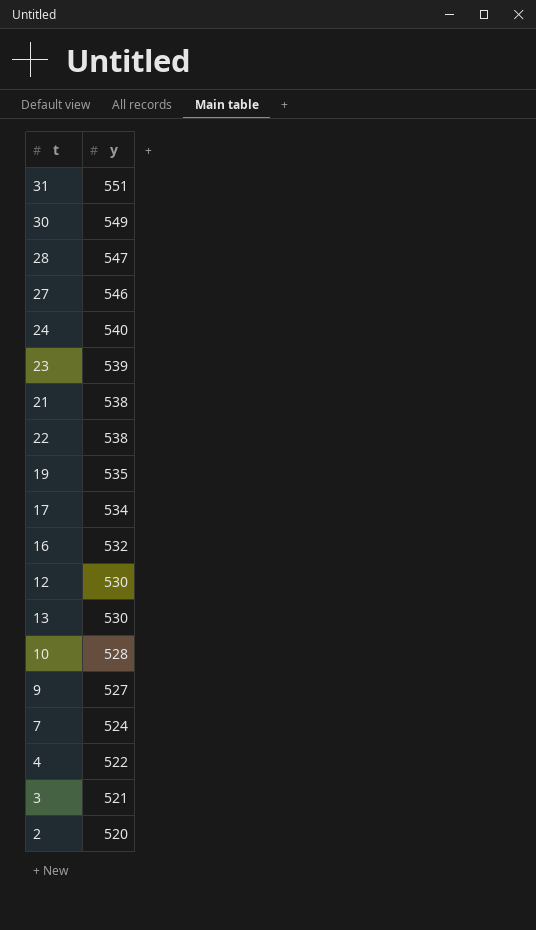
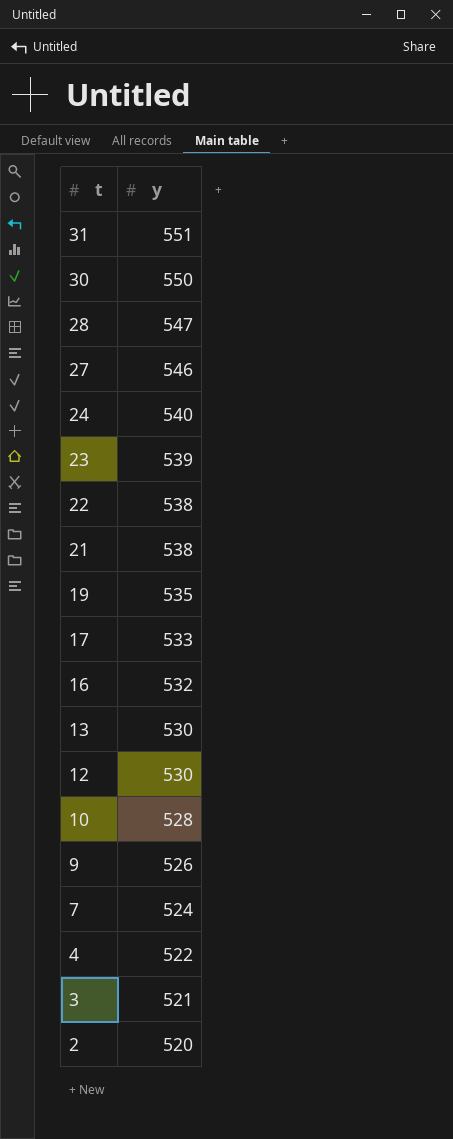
row order: y descending -> t descending
30 | y: 549 -> 550
17 | y: 534 -> 533
9 | y: 527 -> 526

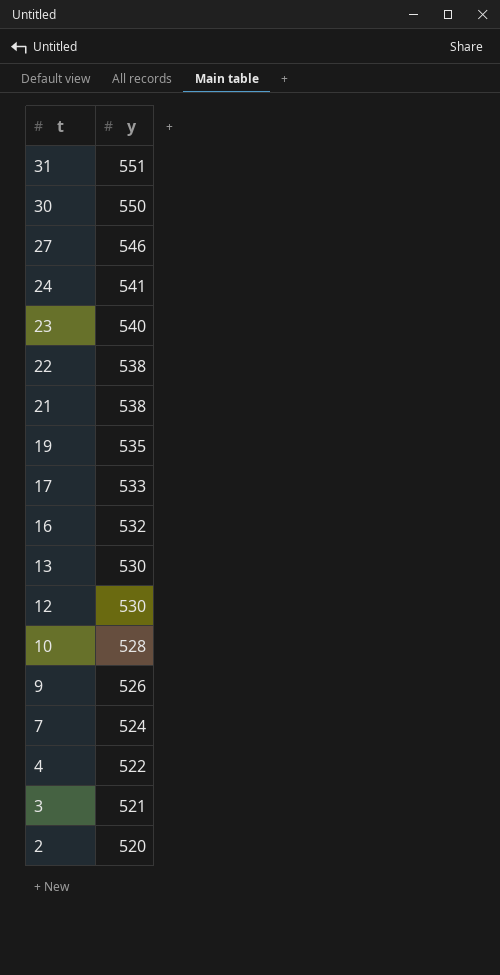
row 28: 547 -> none
24 | y: 540 -> 541
23 | y: 539 -> 540

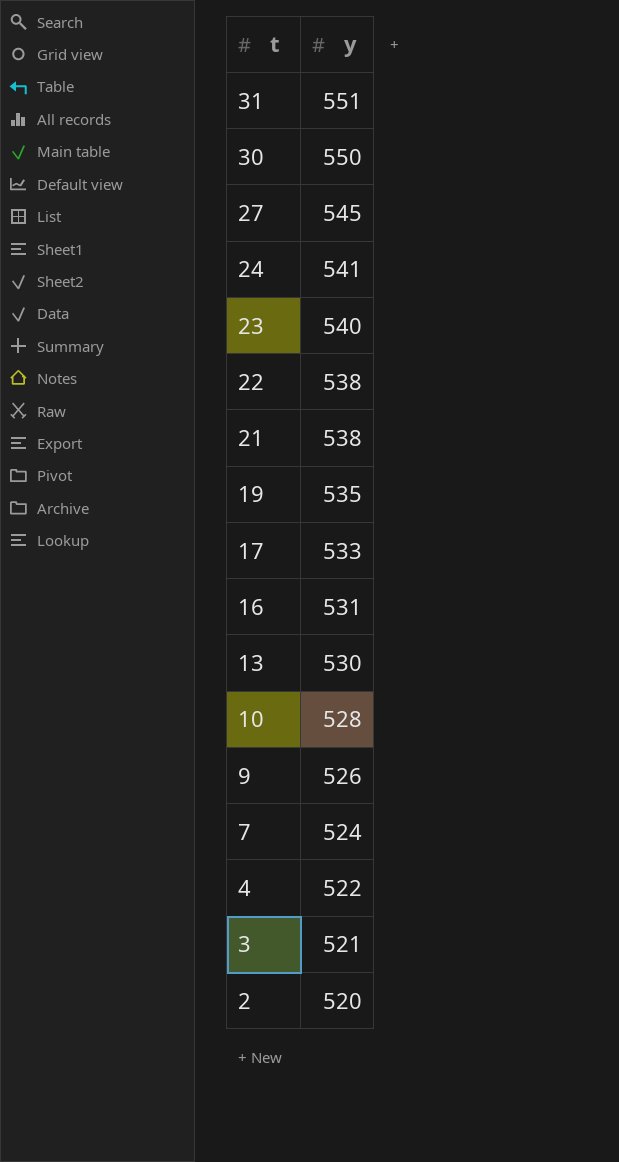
row 12: 530 -> none
27 | y: 546 -> 545
16 | y: 532 -> 531

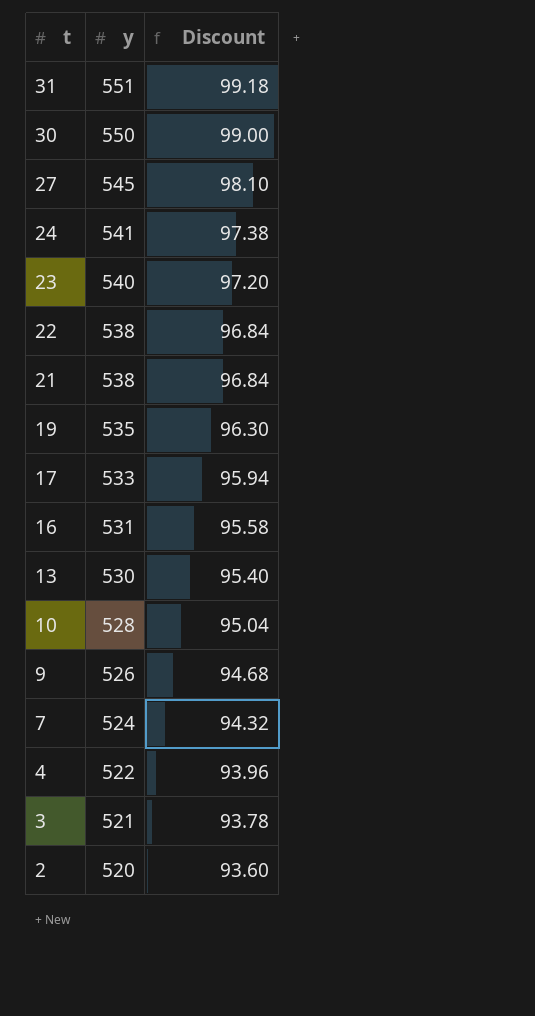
column Discount | formula: none -> [y] * 0.18

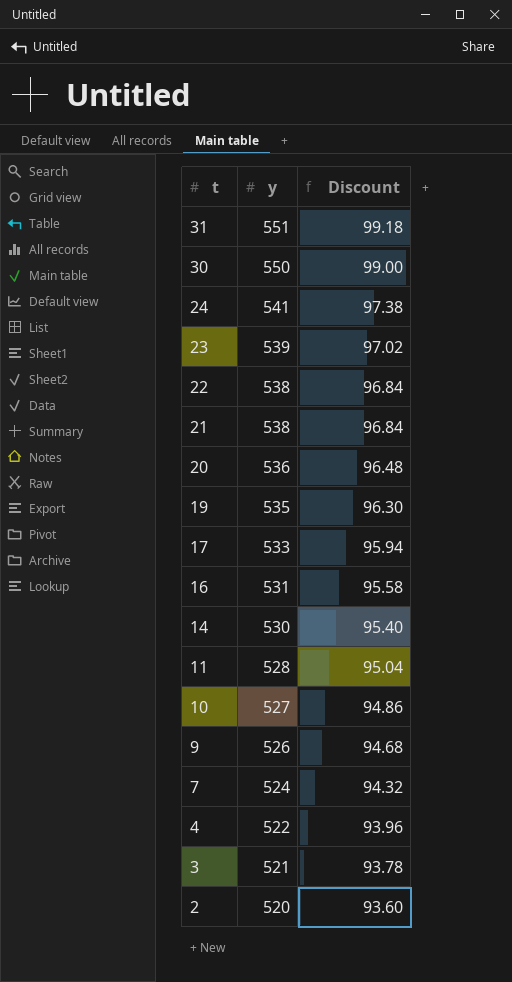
row 27: 545 | 98.10 -> none
row 13: 530 | 95.40 -> none
23 | y: 540 -> 539
23 | Discount: 97.20 -> 97.02
row 20: none -> 536 | 96.48
row 14: none -> 530 | 95.40
row 11: none -> 528 | 95.04
10 | y: 528 -> 527
10 | Discount: 95.04 -> 94.86

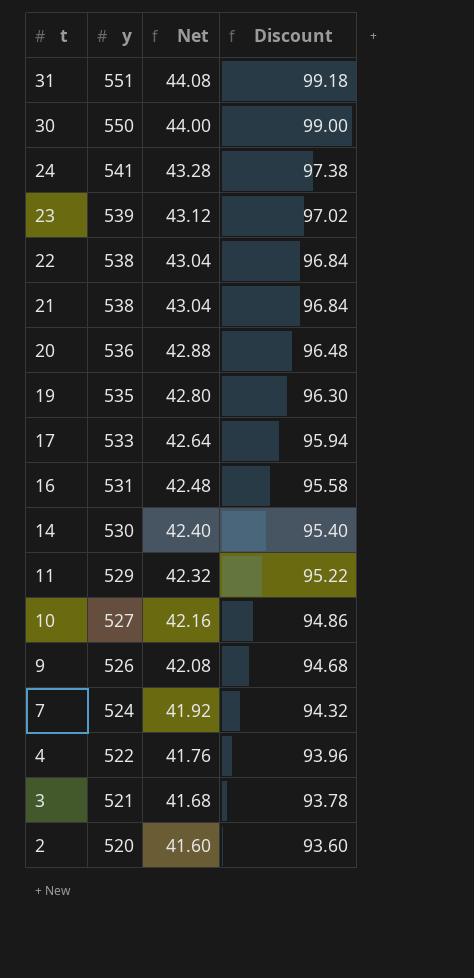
column Net | formula: none -> [y] * 0.08
11 | y: 528 -> 529
11 | Discount: 95.04 -> 95.22

